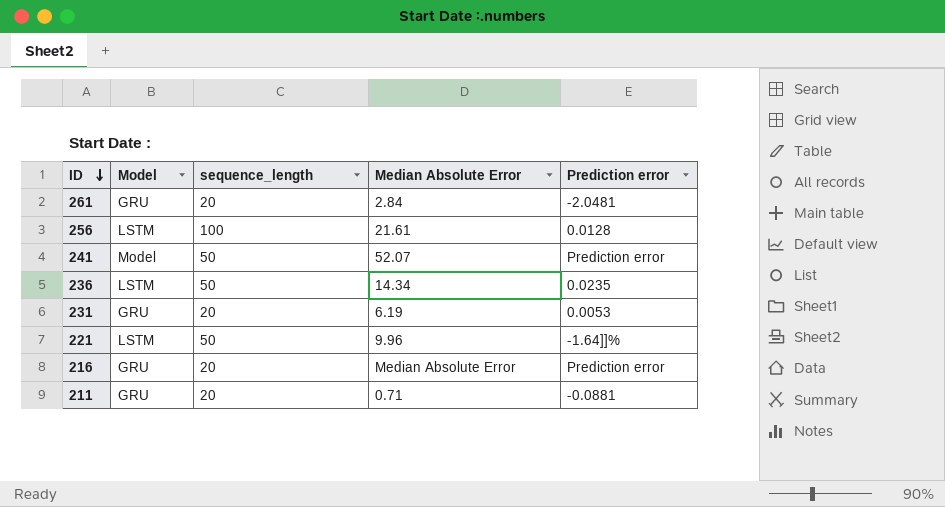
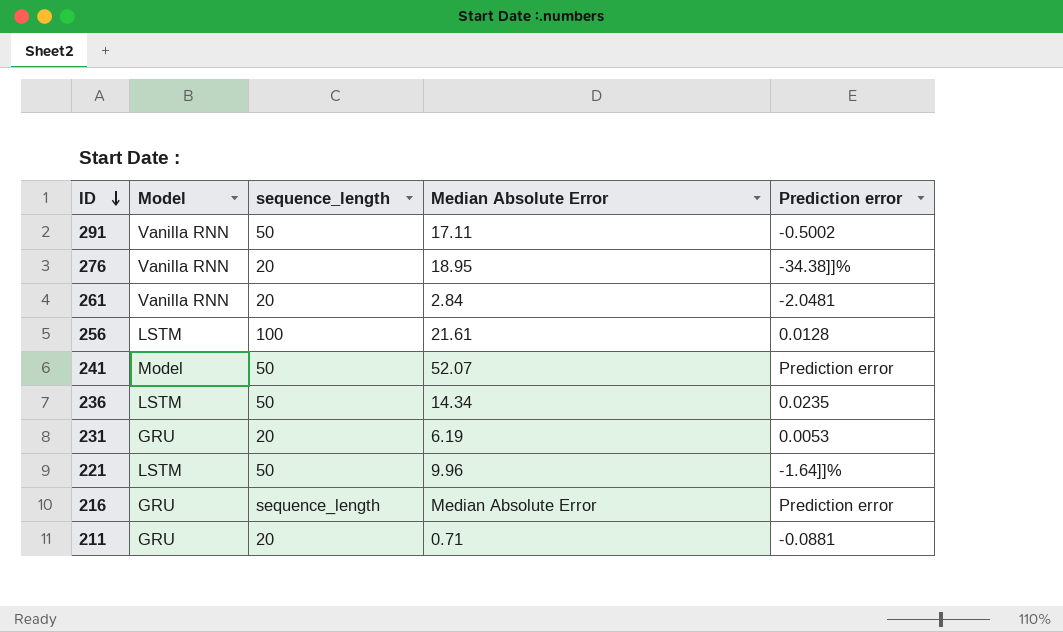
row 291: none -> Vanilla RNN | 50 | 17.11 | -0.5002
row 276: none -> Vanilla RNN | 20 | 18.95 | -34.38]]%
261 | Model: GRU -> Vanilla RNN
216 | sequence_length: 20 -> sequence_length

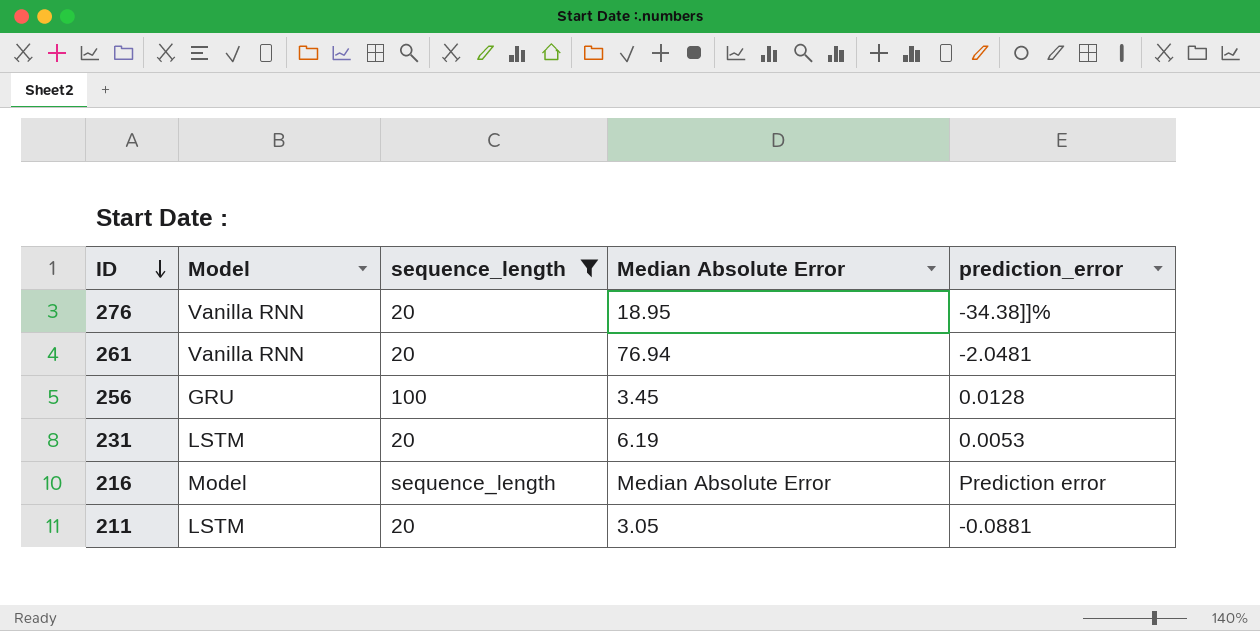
filter: none -> sequence_length != 50
column name: Prediction error -> prediction_error
261 | Median Absolute Error: 2.84 -> 76.94
256 | Model: LSTM -> GRU
256 | Median Absolute Error: 21.61 -> 3.45
231 | Model: GRU -> LSTM
216 | Model: GRU -> Model
211 | Model: GRU -> LSTM
211 | Median Absolute Error: 0.71 -> 3.05

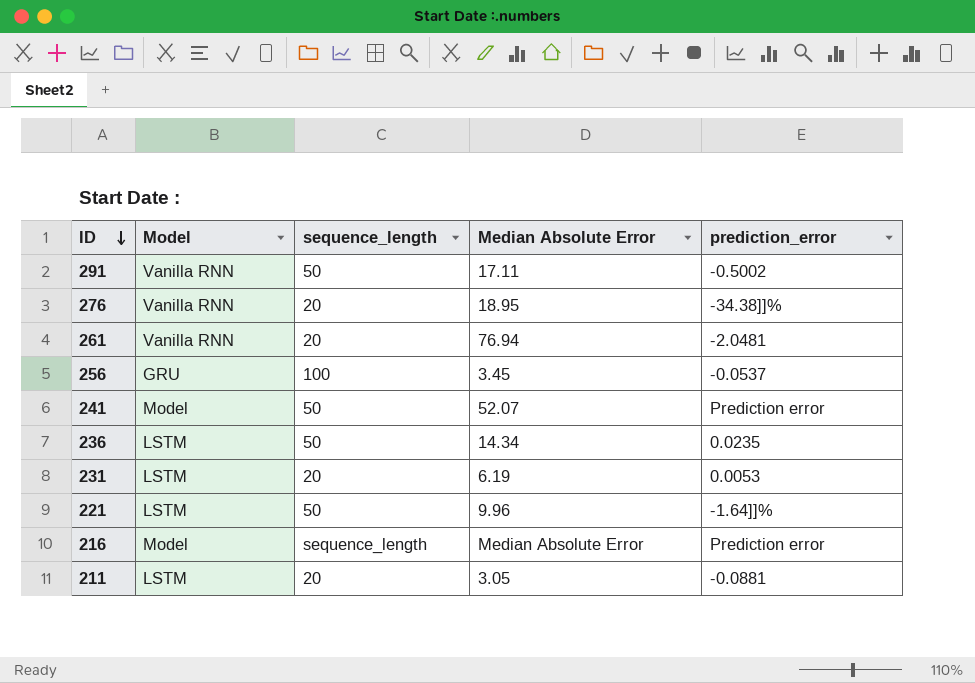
filter: sequence_length != 50 -> none
256 | prediction_error: 0.0128 -> -0.0537

